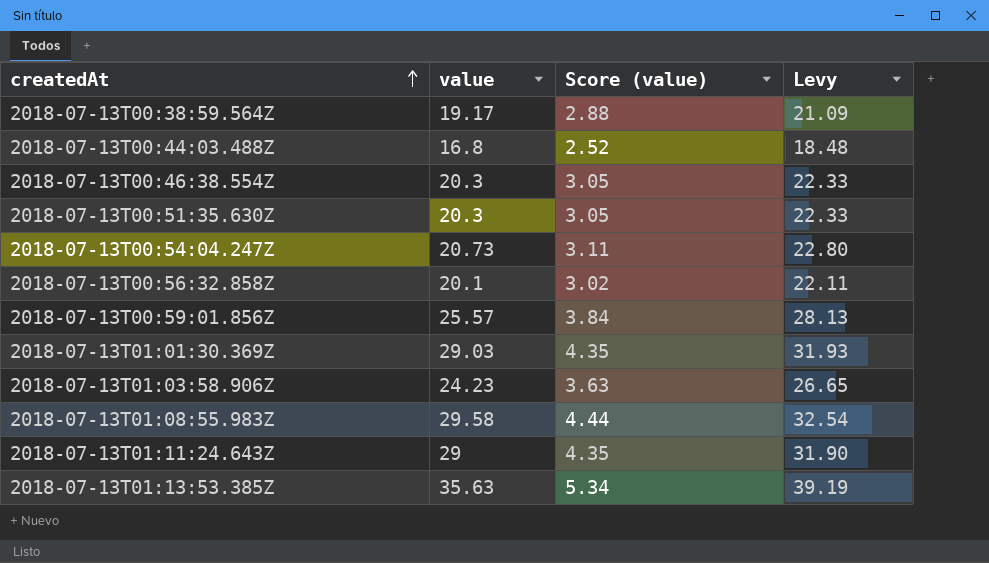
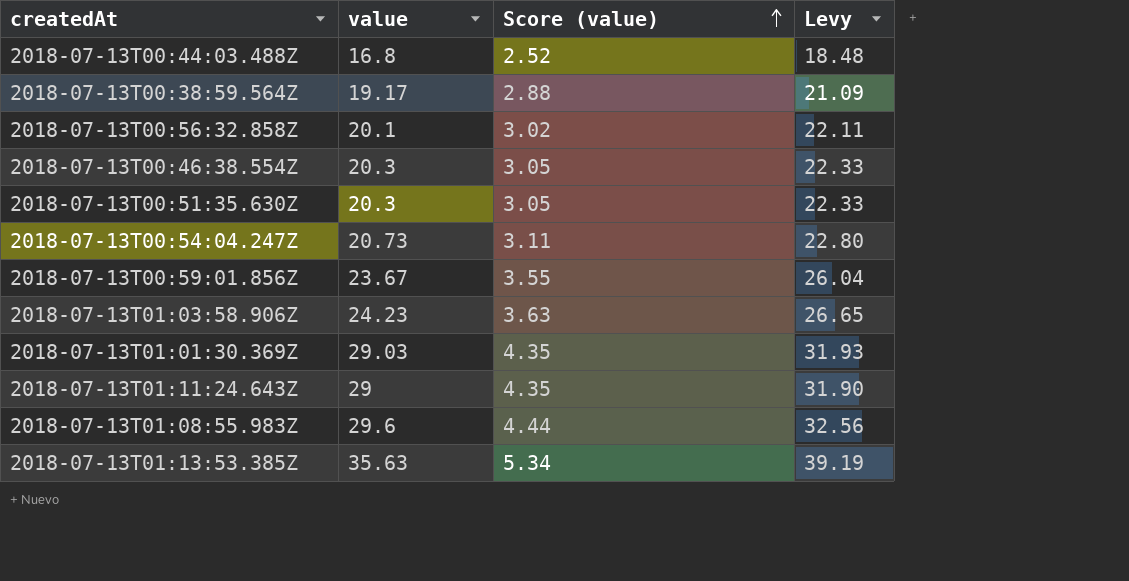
row order: createdAt ascending -> Score (value) ascending
2018-07-13T00:59:01.856Z | value: 25.57 -> 23.67
2018-07-13T00:59:01.856Z | Score (value): 3.84 -> 3.55
2018-07-13T00:59:01.856Z | Levy: 28.13 -> 26.04
2018-07-13T01:08:55.983Z | value: 29.58 -> 29.6
2018-07-13T01:08:55.983Z | Levy: 32.54 -> 32.56

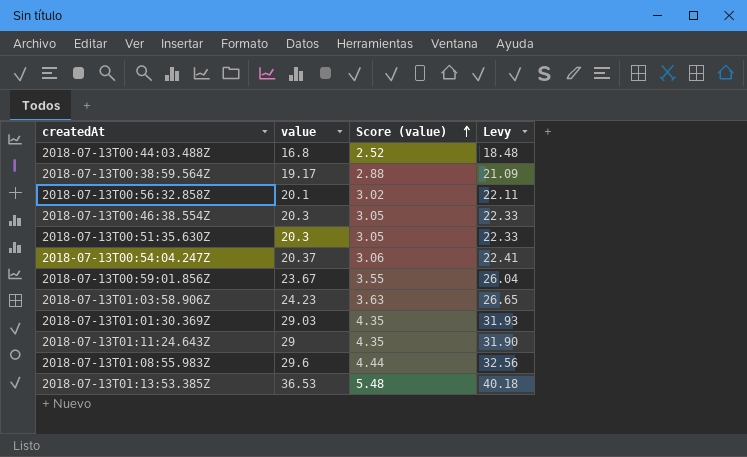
2018-07-13T00:54:04.247Z | value: 20.73 -> 20.37
2018-07-13T00:54:04.247Z | Score (value): 3.11 -> 3.06
2018-07-13T00:54:04.247Z | Levy: 22.80 -> 22.41
2018-07-13T01:13:53.385Z | value: 35.63 -> 36.53
2018-07-13T01:13:53.385Z | Score (value): 5.34 -> 5.48
2018-07-13T01:13:53.385Z | Levy: 39.19 -> 40.18

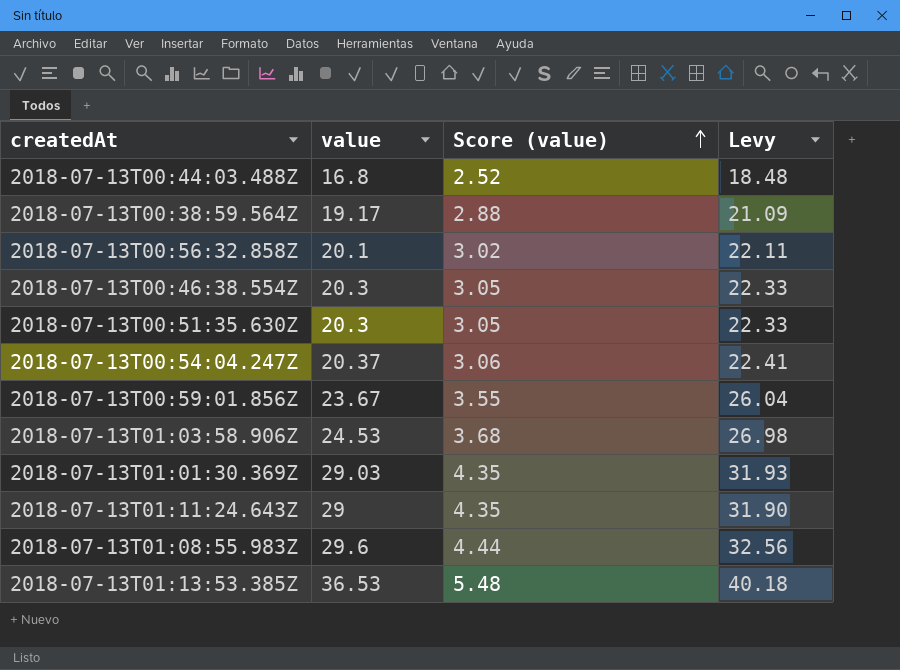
2018-07-13T01:03:58.906Z | value: 24.23 -> 24.53
2018-07-13T01:03:58.906Z | Score (value): 3.63 -> 3.68
2018-07-13T01:03:58.906Z | Levy: 26.65 -> 26.98

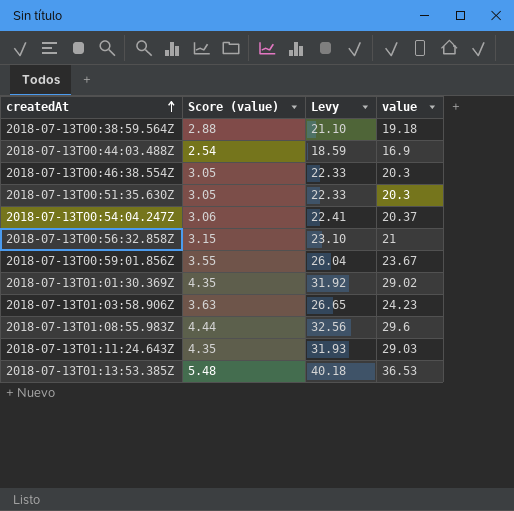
row order: Score (value) ascending -> createdAt ascending
column value | position: 2 -> 4
2018-07-13T00:38:59.564Z | Levy: 21.09 -> 21.10
2018-07-13T00:38:59.564Z | value: 19.17 -> 19.18
2018-07-13T00:44:03.488Z | Score (value): 2.52 -> 2.54
2018-07-13T00:44:03.488Z | Levy: 18.48 -> 18.59
2018-07-13T00:44:03.488Z | value: 16.8 -> 16.9
2018-07-13T00:56:32.858Z | Score (value): 3.02 -> 3.15
2018-07-13T00:56:32.858Z | Levy: 22.11 -> 23.10
2018-07-13T00:56:32.858Z | value: 20.1 -> 21
2018-07-13T01:01:30.369Z | Levy: 31.93 -> 31.92
2018-07-13T01:01:30.369Z | value: 29.03 -> 29.02
2018-07-13T01:03:58.906Z | Score (value): 3.68 -> 3.63
2018-07-13T01:03:58.906Z | Levy: 26.98 -> 26.65
2018-07-13T01:03:58.906Z | value: 24.53 -> 24.23
2018-07-13T01:11:24.643Z | Levy: 31.90 -> 31.93
2018-07-13T01:11:24.643Z | value: 29 -> 29.03

